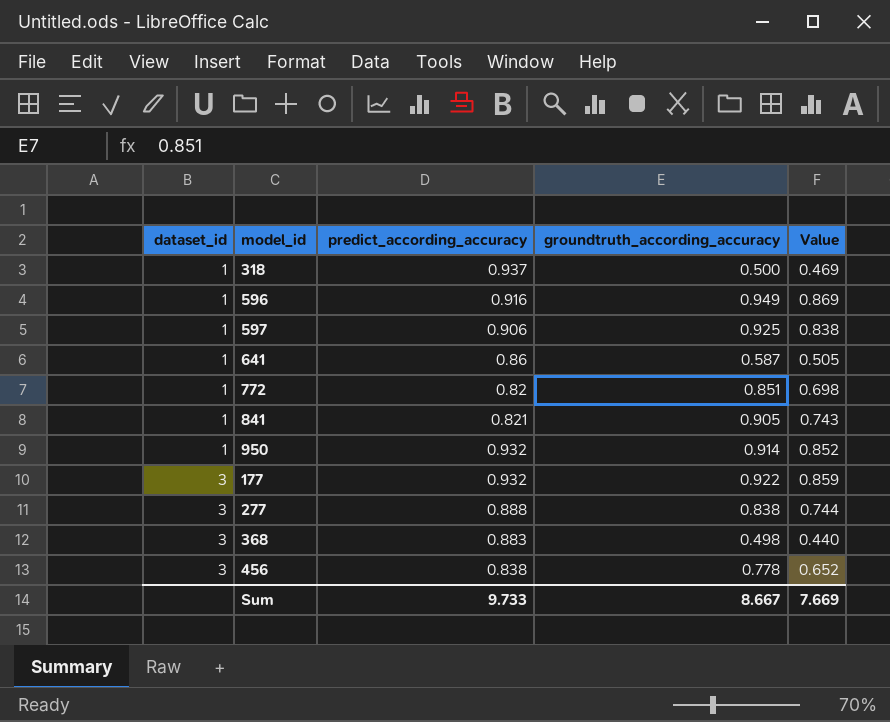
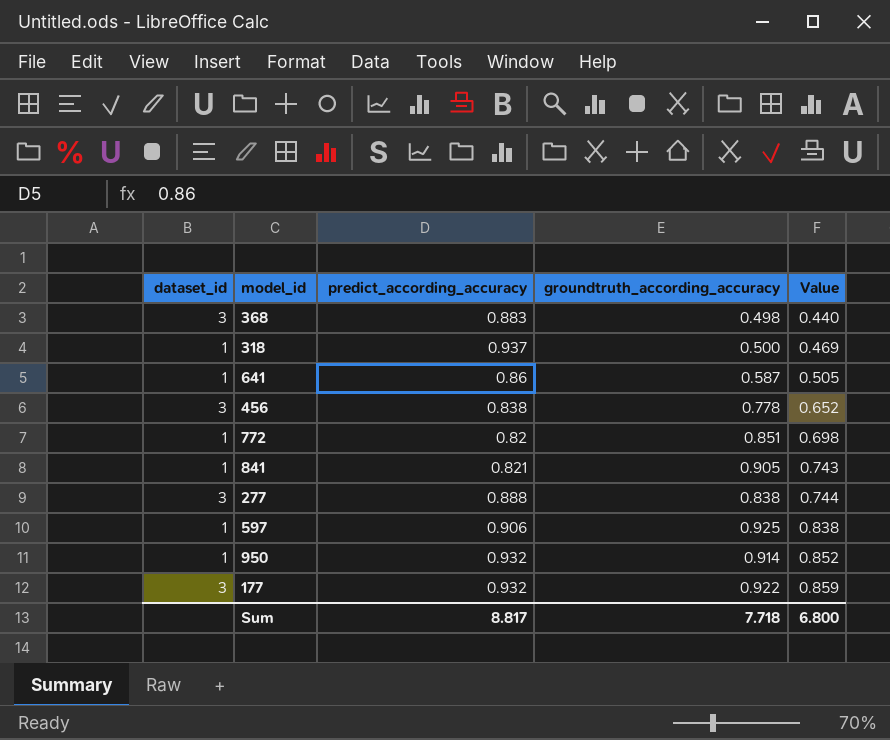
row order: dataset_id ascending -> Value ascending
row 596: 1 | 0.916 | 0.949 | 0.869 -> none
Sum | predict_according_accuracy: 9.733 -> 8.817
Sum | groundtruth_according_accuracy: 8.667 -> 7.718
Sum | Value: 7.669 -> 6.800

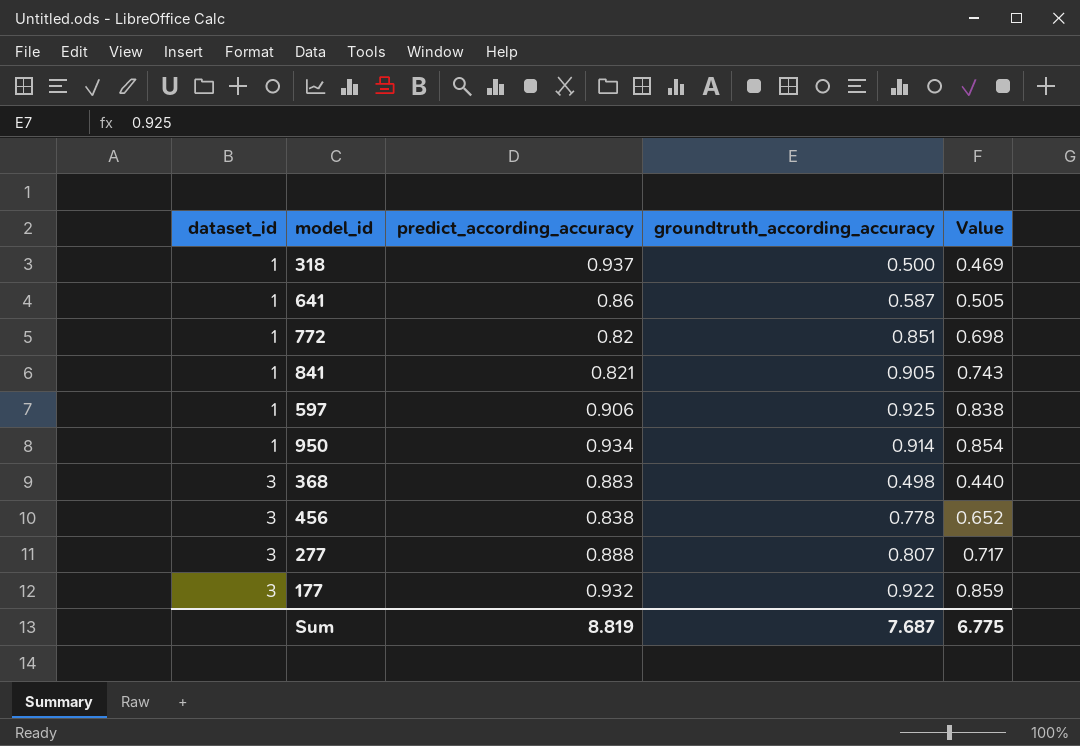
row order: Value ascending -> dataset_id ascending
950 | predict_according_accuracy: 0.932 -> 0.934
950 | Value: 0.852 -> 0.854
277 | groundtruth_according_accuracy: 0.838 -> 0.807
277 | Value: 0.744 -> 0.717
Sum | predict_according_accuracy: 8.817 -> 8.819
Sum | groundtruth_according_accuracy: 7.718 -> 7.687
Sum | Value: 6.800 -> 6.775

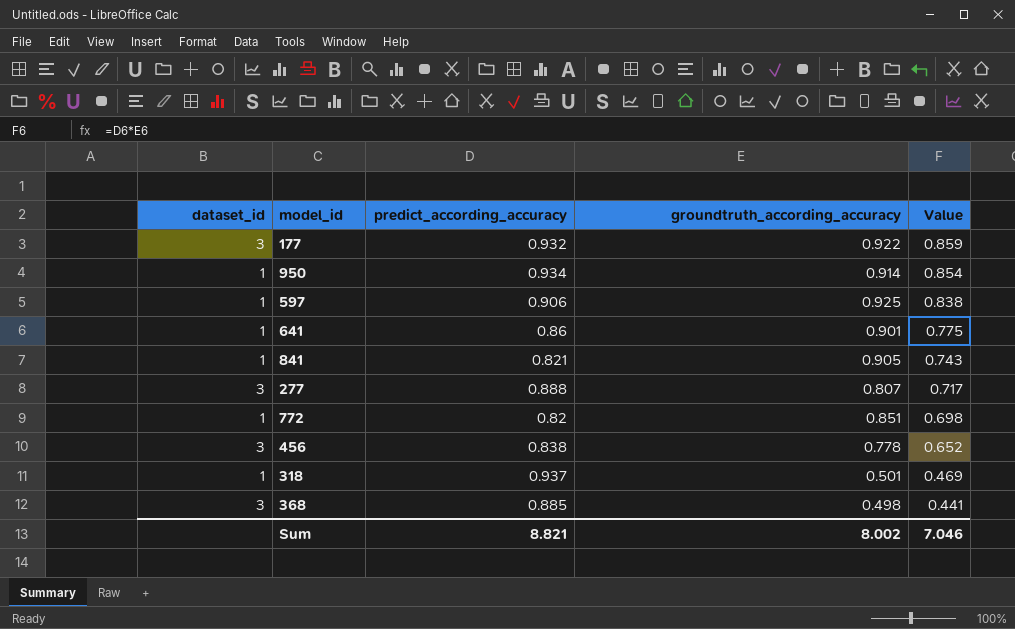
row order: dataset_id ascending -> Value descending
641 | groundtruth_according_accuracy: 0.587 -> 0.901
641 | Value: 0.505 -> 0.775
318 | groundtruth_according_accuracy: 0.500 -> 0.501
368 | predict_according_accuracy: 0.883 -> 0.885
368 | Value: 0.440 -> 0.441
Sum | predict_according_accuracy: 8.819 -> 8.821
Sum | groundtruth_according_accuracy: 7.687 -> 8.002
Sum | Value: 6.775 -> 7.046

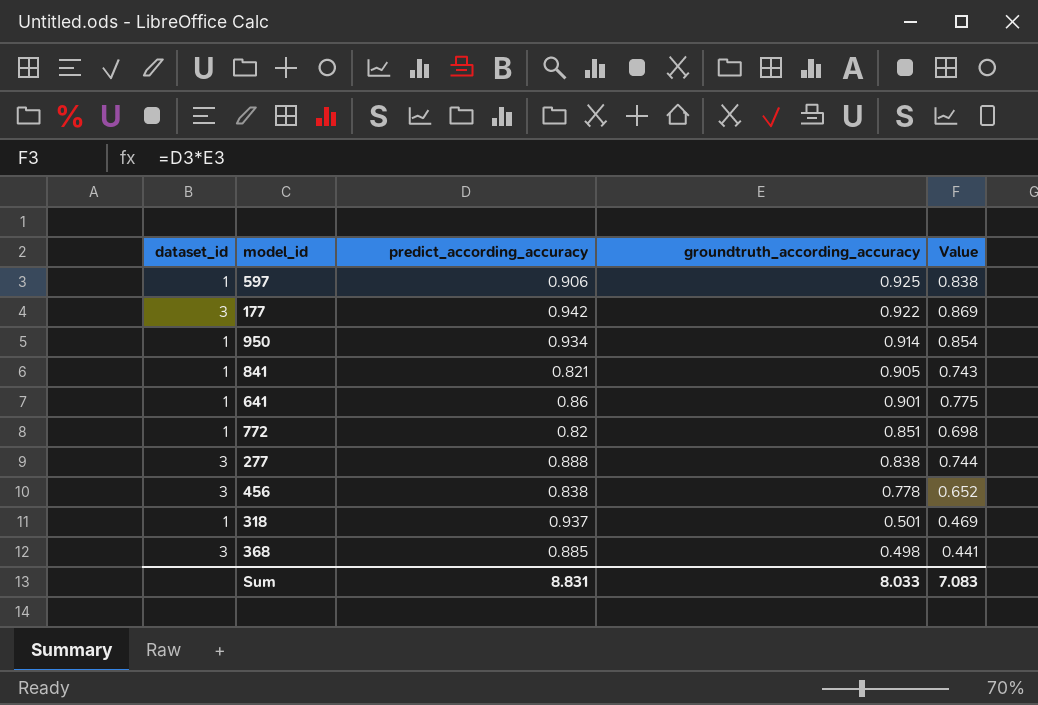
row order: Value descending -> groundtruth_according_accuracy descending
177 | predict_according_accuracy: 0.932 -> 0.942
177 | Value: 0.859 -> 0.869
277 | groundtruth_according_accuracy: 0.807 -> 0.838
277 | Value: 0.717 -> 0.744
Sum | predict_according_accuracy: 8.821 -> 8.831
Sum | groundtruth_according_accuracy: 8.002 -> 8.033
Sum | Value: 7.046 -> 7.083

